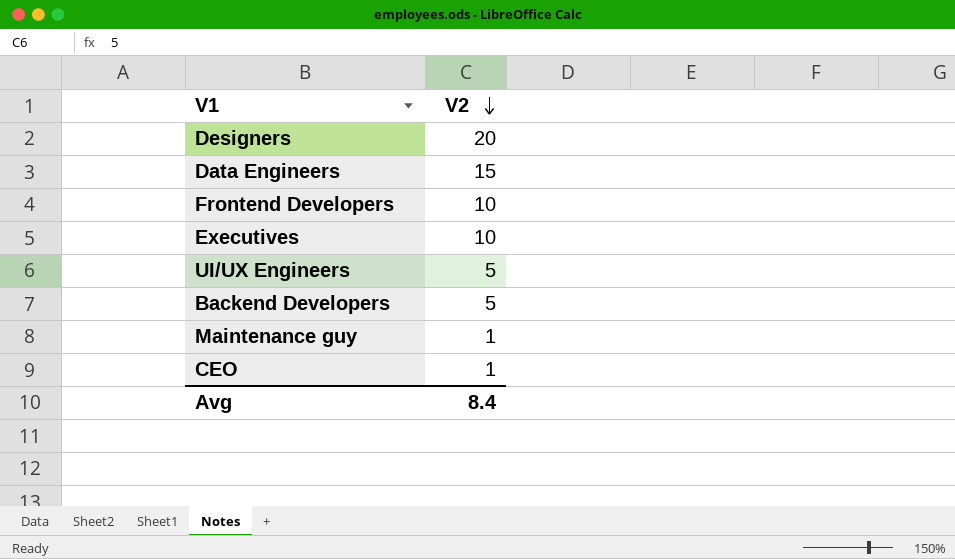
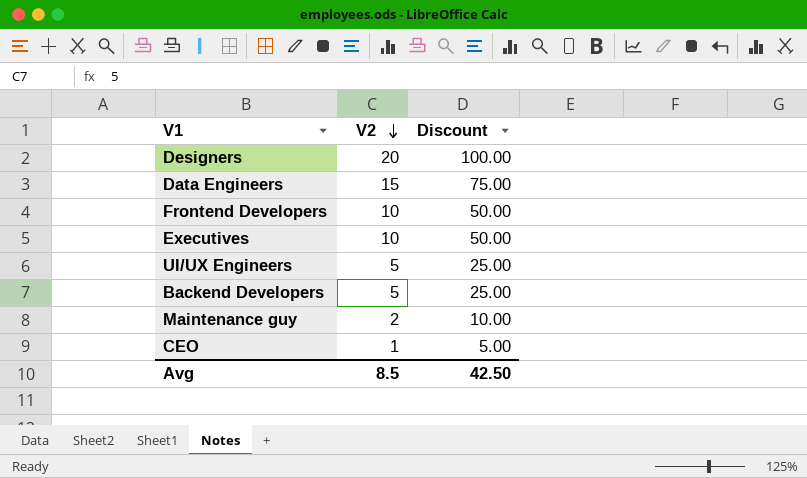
column Discount | formula: none -> [V2] * 5
Maintenance guy | V2: 1 -> 2
Avg | V2: 8.4 -> 8.5

